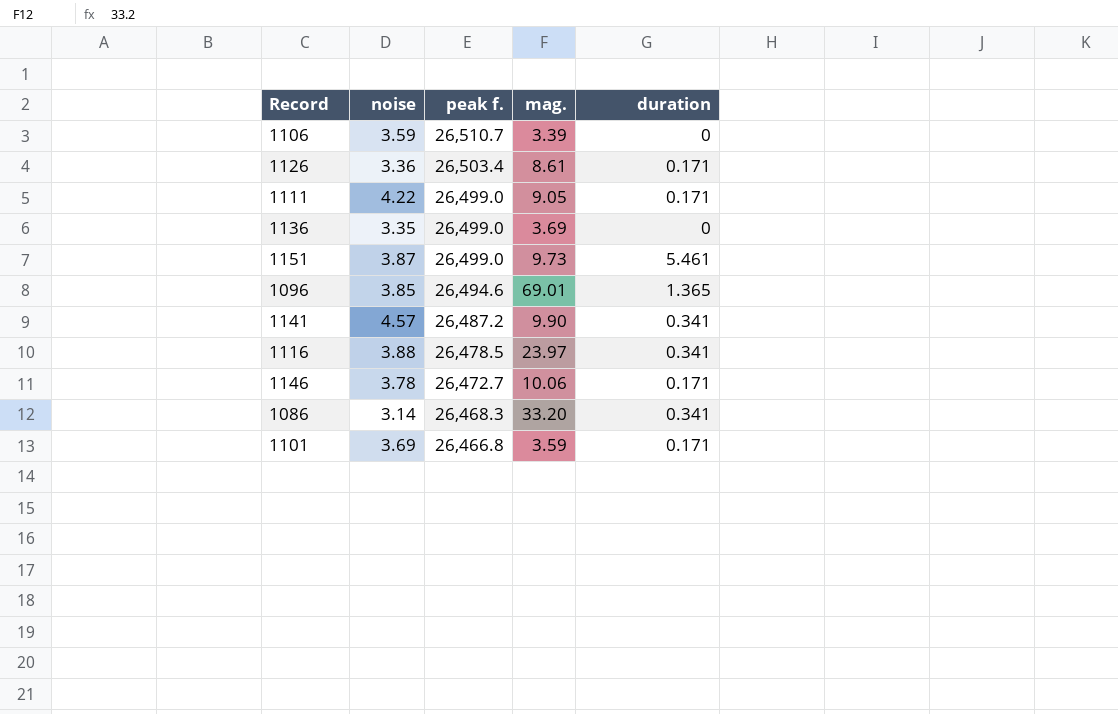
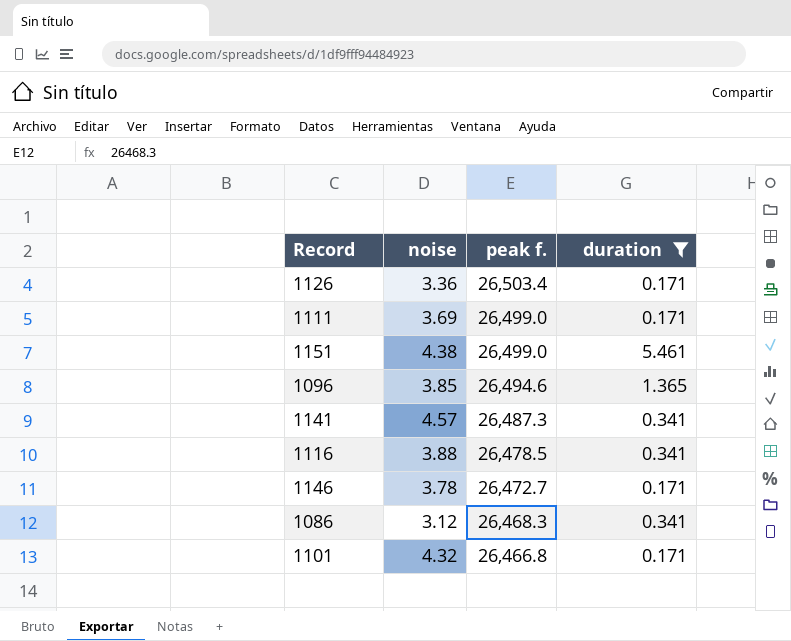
filter: none -> duration != 0
column mag. | position: 4 -> none
1111 | noise: 4.22 -> 3.69
1151 | noise: 3.87 -> 4.38
1141 | peak f.: 26,487.2 -> 26,487.3
1086 | noise: 3.14 -> 3.12
1101 | noise: 3.69 -> 4.32

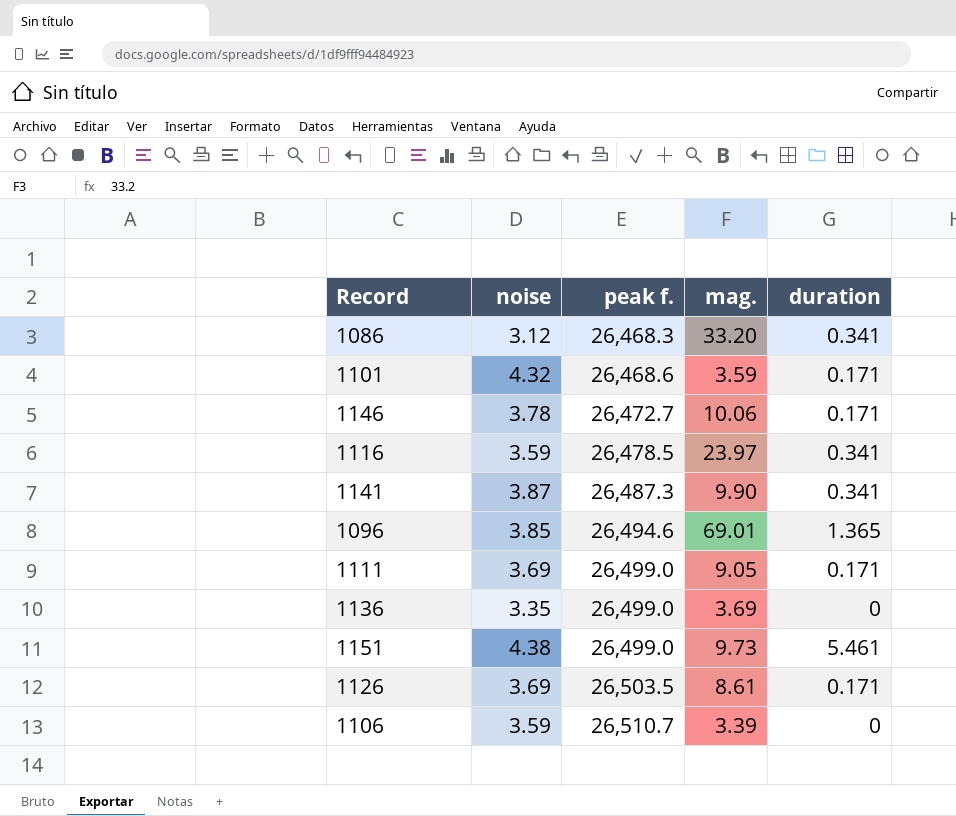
filter: duration != 0 -> none
row order: peak f. descending -> peak f. ascending
column mag. | position: none -> 4
1101 | peak f.: 26,466.8 -> 26,468.6
1116 | noise: 3.88 -> 3.59
1141 | noise: 4.57 -> 3.87
1126 | noise: 3.36 -> 3.69
1126 | peak f.: 26,503.4 -> 26,503.5

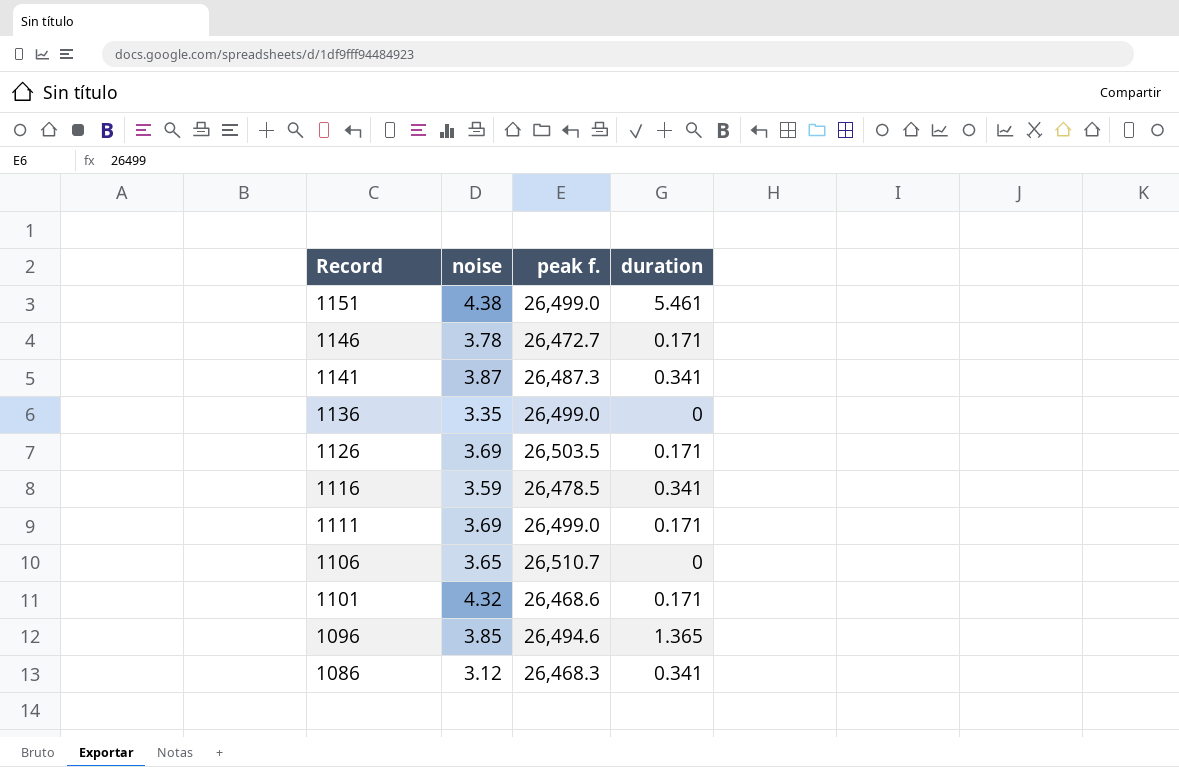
row order: peak f. ascending -> Record descending
column mag. | position: 4 -> none
1106 | noise: 3.59 -> 3.65

